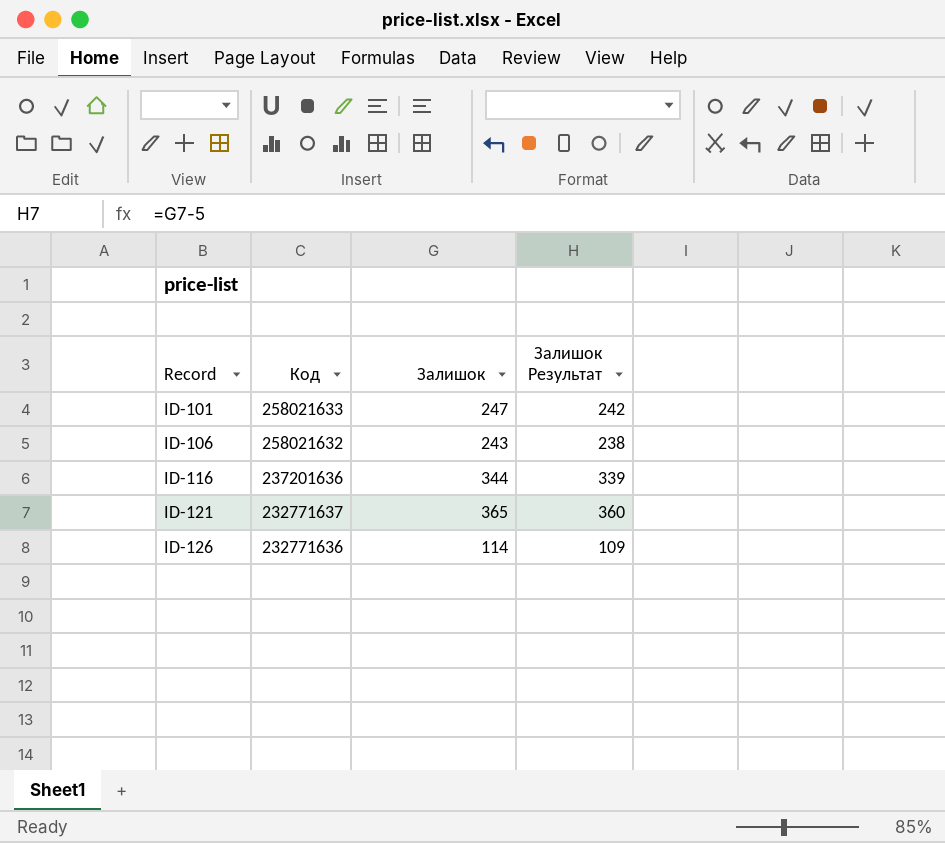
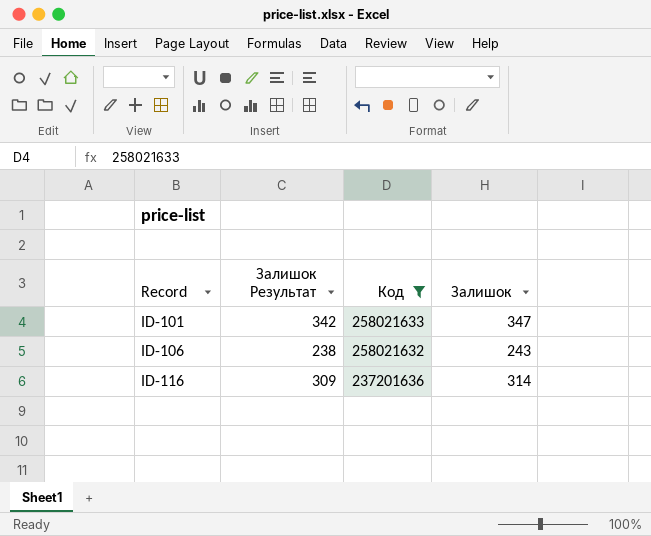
filter: none -> Код >= 237201636
column Залишок Результат | position: 4 -> 2
ID-101 | Залишок Результат: 242 -> 342
ID-101 | Залишок: 247 -> 347
ID-116 | Залишок Результат: 339 -> 309
ID-116 | Залишок: 344 -> 314

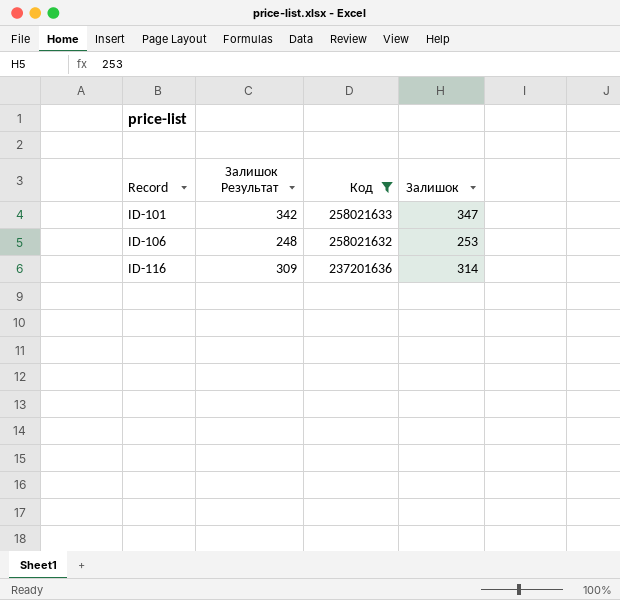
ID-106 | Залишок Результат: 238 -> 248
ID-106 | Залишок: 243 -> 253

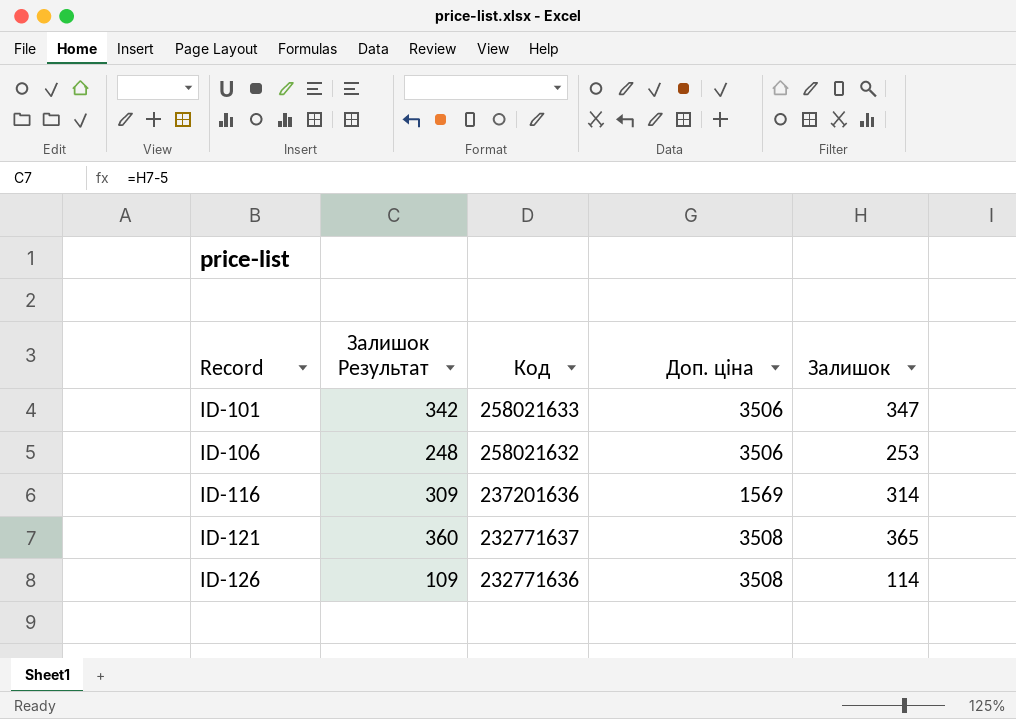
filter: Код >= 237201636 -> none
column Доп. ціна | position: none -> 4

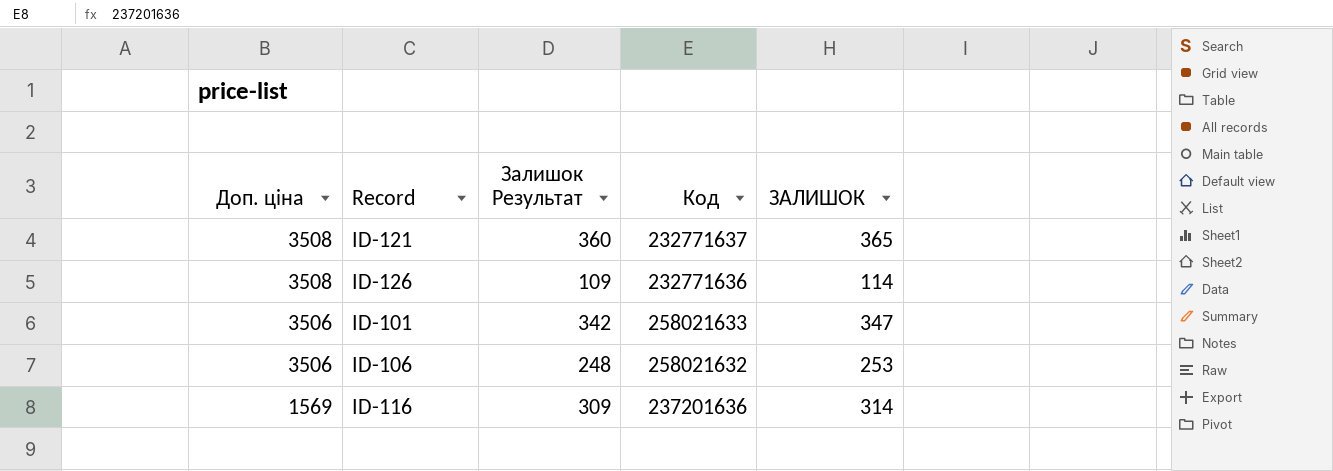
row order: Record ascending -> Доп. ціна descending
column Доп. ціна | position: 4 -> 1
column name: Залишок -> ЗАЛИШОК

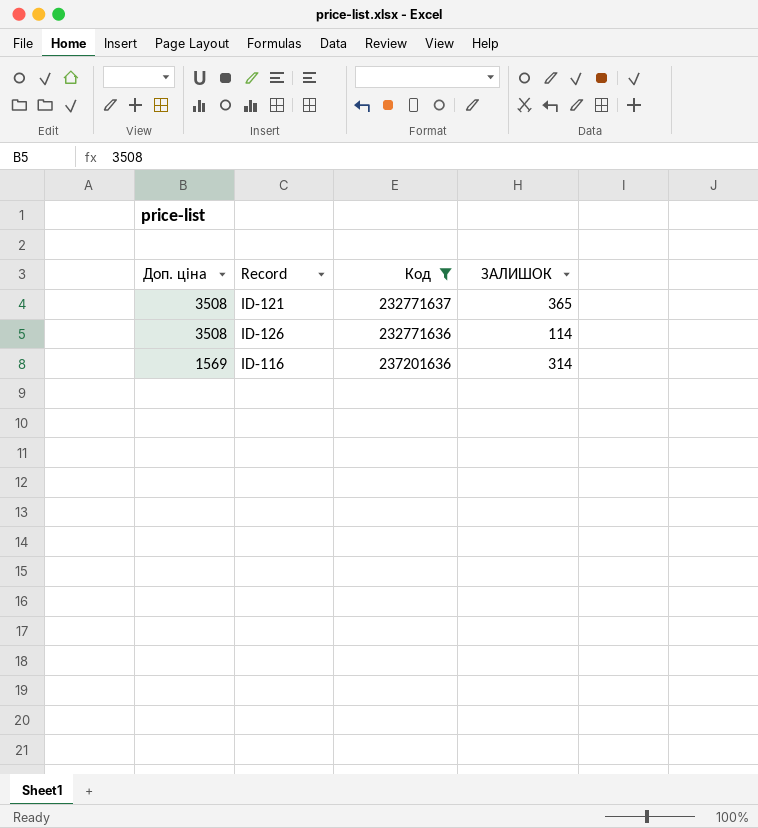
filter: none -> Код <= 237201636
column Залишок Результат | formula: [ЗАЛИШОК] - 5 -> none

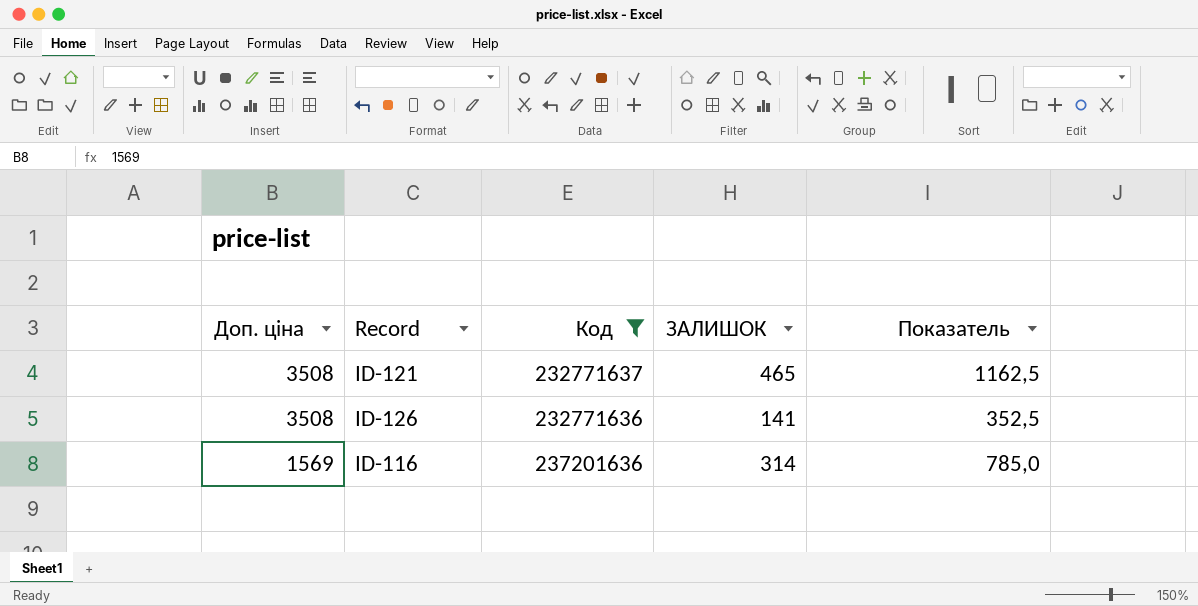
column Показатель | formula: none -> [ЗАЛИШОК] * 2,5
ID-121 | ЗАЛИШОК: 365 -> 465
ID-126 | ЗАЛИШОК: 114 -> 141

